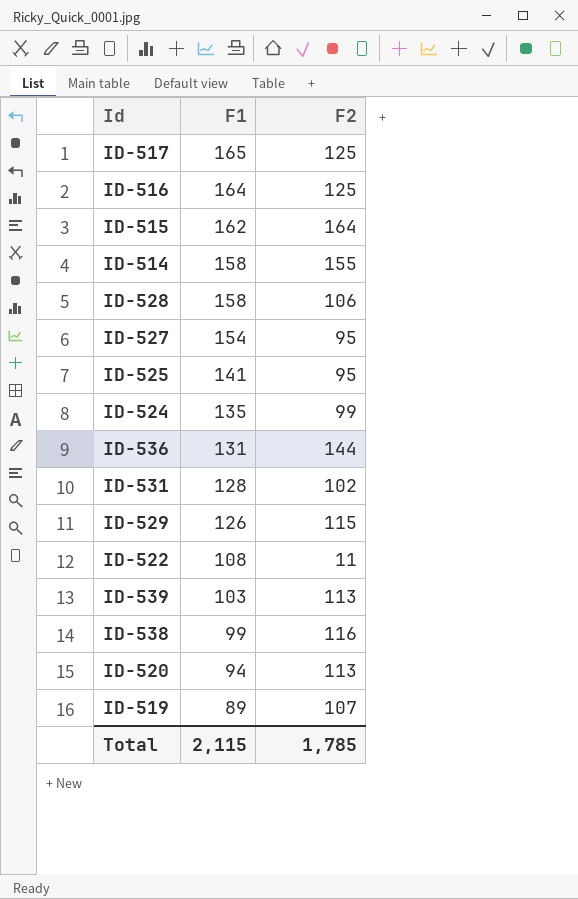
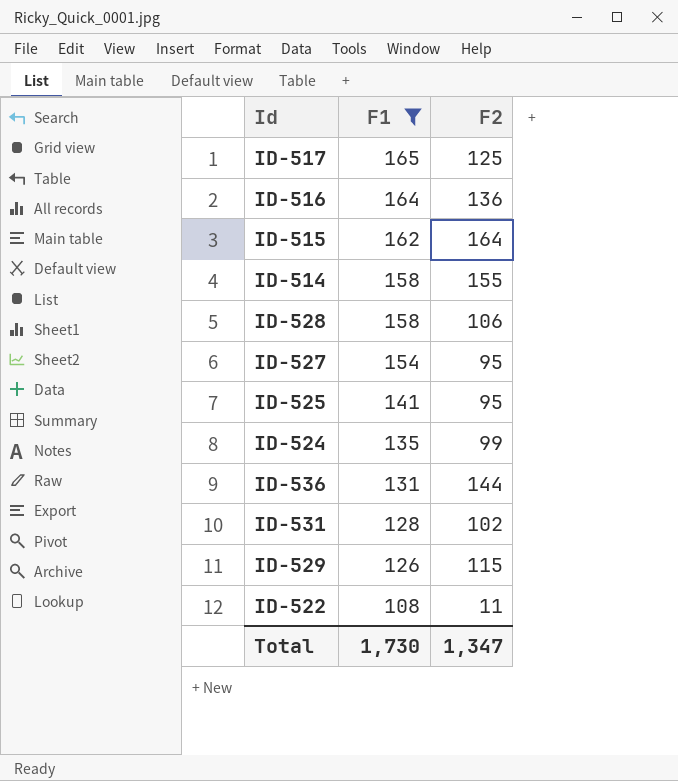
filter: none -> F1 >= 108
ID-516 | F2: 125 -> 136
Total | F1: 2,115 -> 1,730
Total | F2: 1,785 -> 1,347

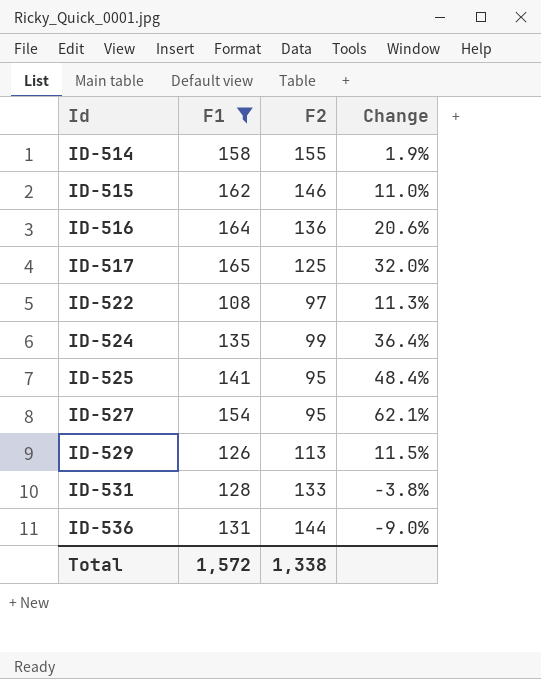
row order: F1 descending -> Id ascending
column Change | formula: none -> ([F1] - [F2]) / [F2]
row ID-528: 158 | 106 -> none
ID-515 | F2: 164 -> 146
ID-522 | F2: 11 -> 97
ID-529 | F2: 115 -> 113
ID-531 | F2: 102 -> 133
Total | F1: 1,730 -> 1,572
Total | F2: 1,347 -> 1,338

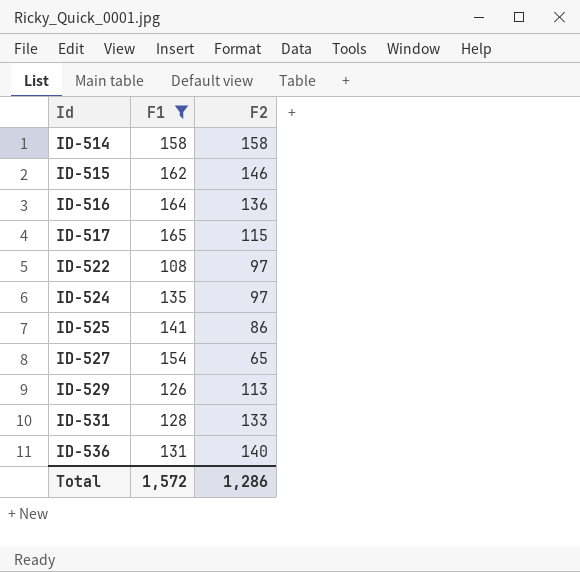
column Change | formula: ([F1] - [F2]) / [F2] -> none
ID-514 | F2: 155 -> 158
ID-517 | F2: 125 -> 115
ID-524 | F2: 99 -> 97
ID-525 | F2: 95 -> 86
ID-527 | F2: 95 -> 65
ID-536 | F2: 144 -> 140
Total | F2: 1,338 -> 1,286

